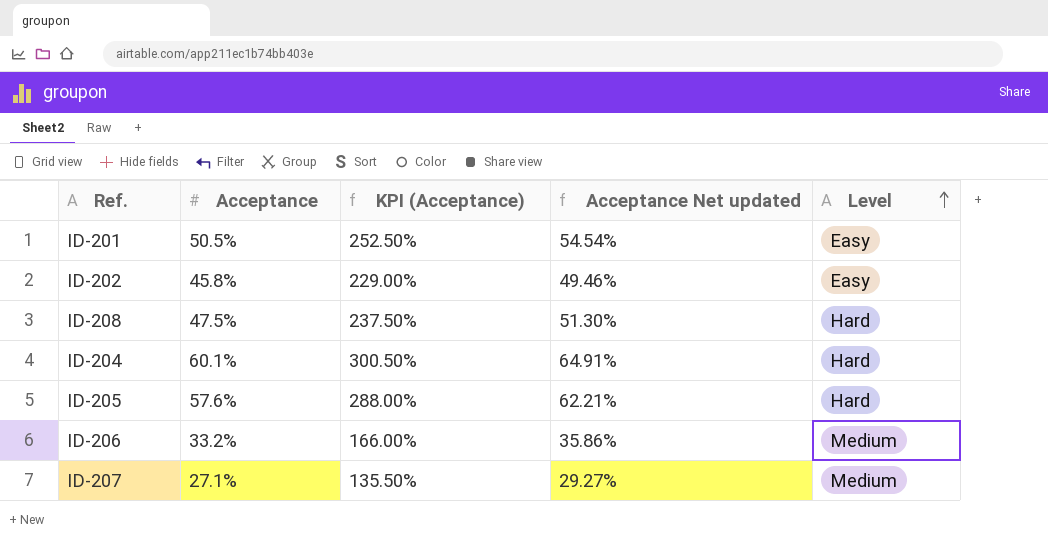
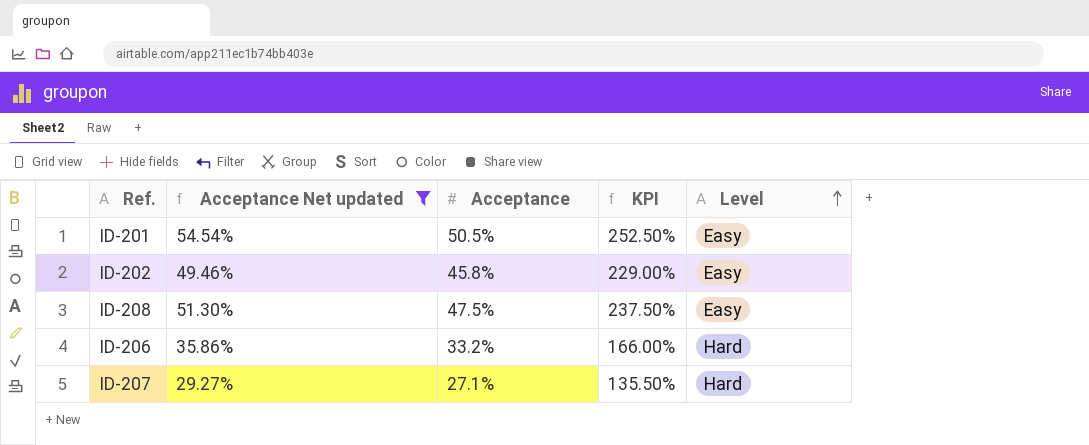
filter: none -> Acceptance Net updated <= 54.54%
column Acceptance Net updated | position: 4 -> 2
column name: KPI (Acceptance) -> KPI
ID-208 | Level: Hard -> Easy
ID-206 | Level: Medium -> Hard
ID-207 | Level: Medium -> Hard

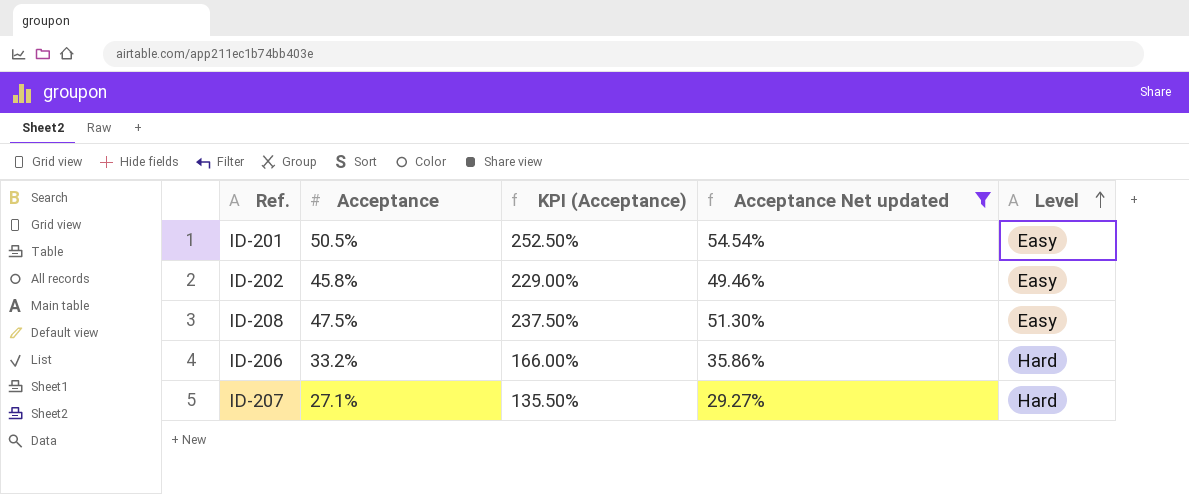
column name: KPI -> KPI (Acceptance)
column Acceptance Net updated | position: 2 -> 4

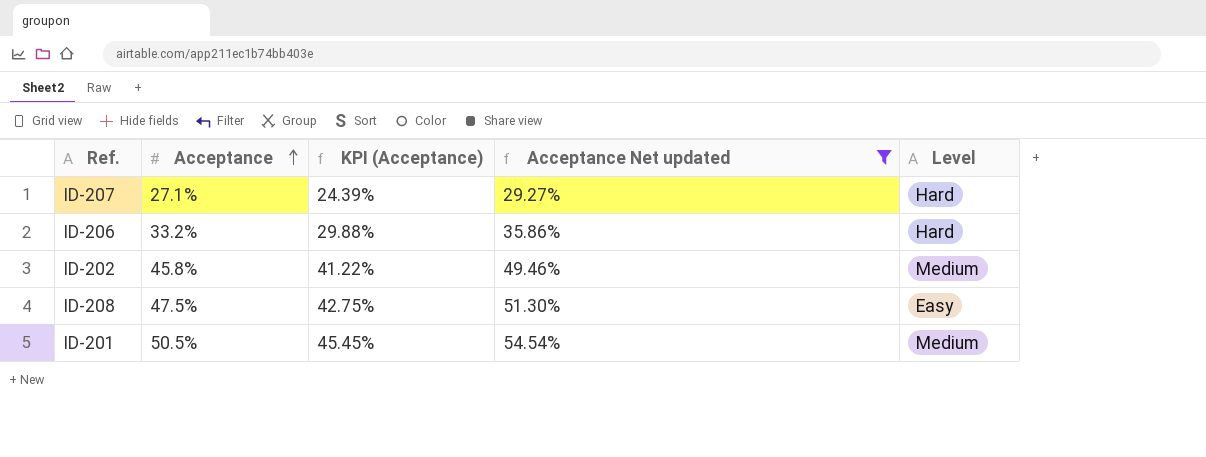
row order: Level ascending -> Acceptance ascending
column KPI (Acceptance) | formula: [Acceptance] * 5 -> [Acceptance] * 0.9
ID-202 | Level: Easy -> Medium
ID-201 | Level: Easy -> Medium

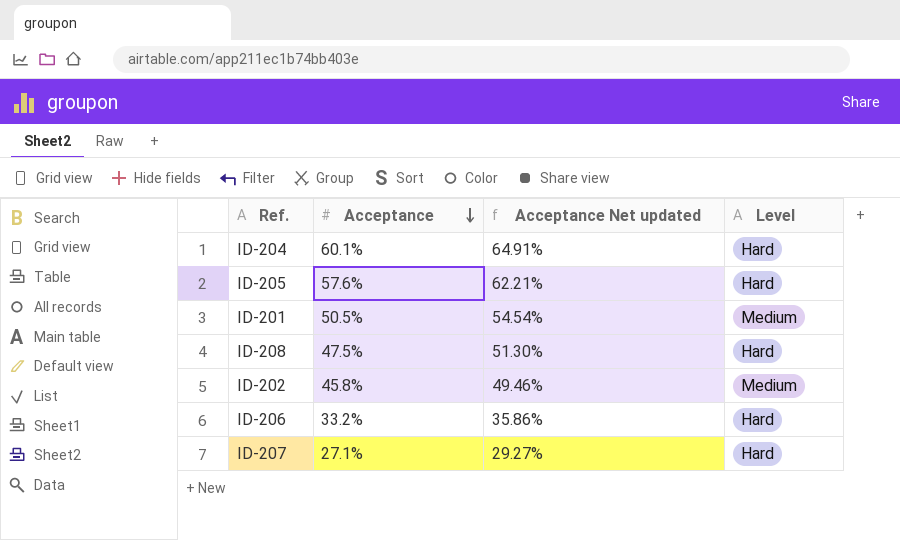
filter: Acceptance Net updated <= 54.54% -> none
row order: Acceptance ascending -> Acceptance descending
column KPI (Acceptance) | formula: [Acceptance] * 0.9 -> none
ID-208 | Level: Easy -> Hard

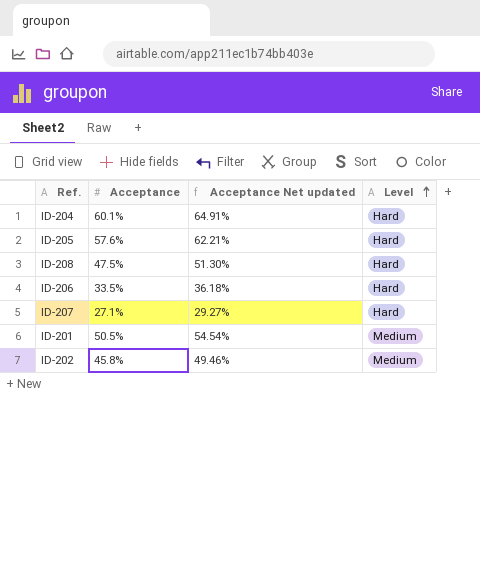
row order: Acceptance descending -> Level ascending
ID-206 | Acceptance: 33.2% -> 33.5%
ID-206 | Acceptance Net updated: 35.86% -> 36.18%

